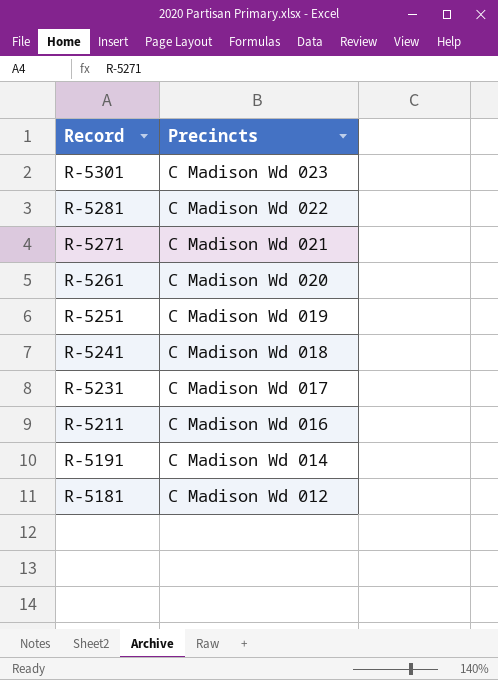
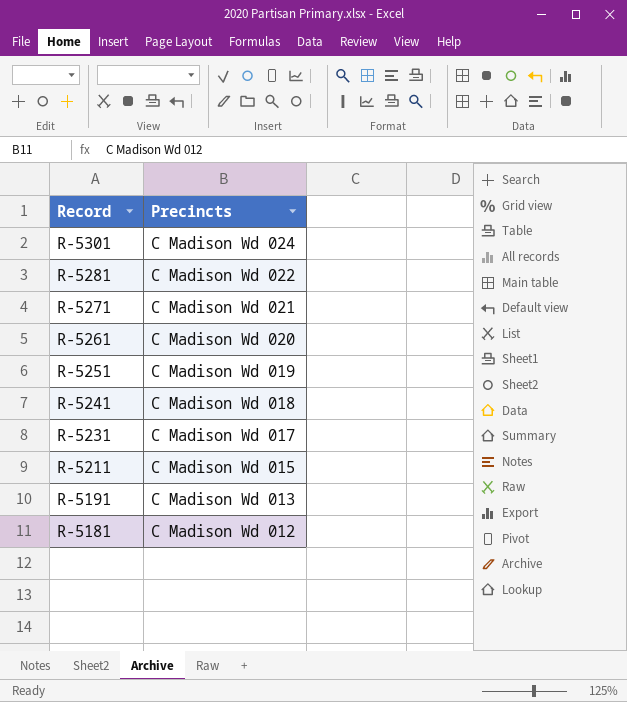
R-5301 | Precincts: C Madison Wd 023 -> C Madison Wd 024
R-5211 | Precincts: C Madison Wd 016 -> C Madison Wd 015
R-5191 | Precincts: C Madison Wd 014 -> C Madison Wd 013

